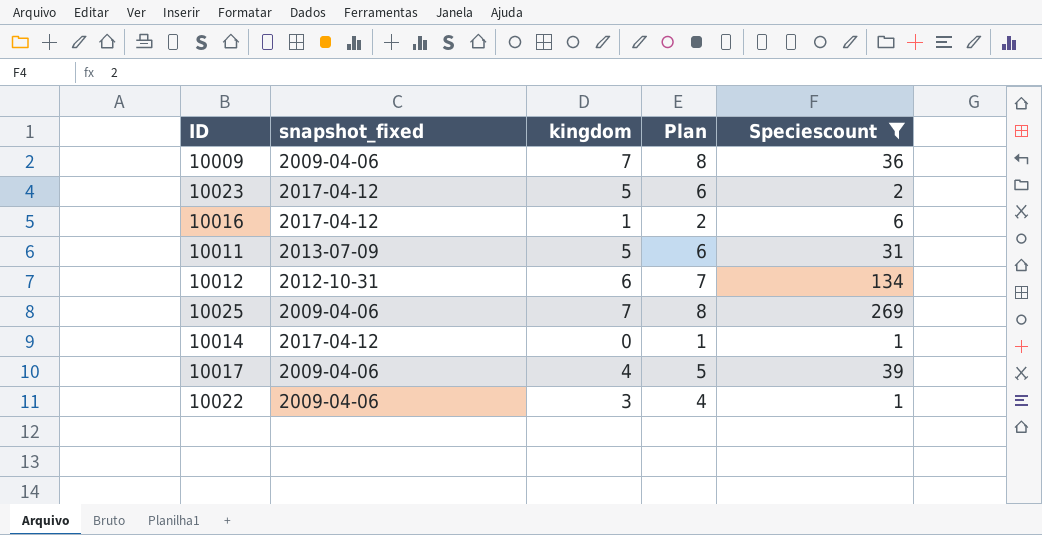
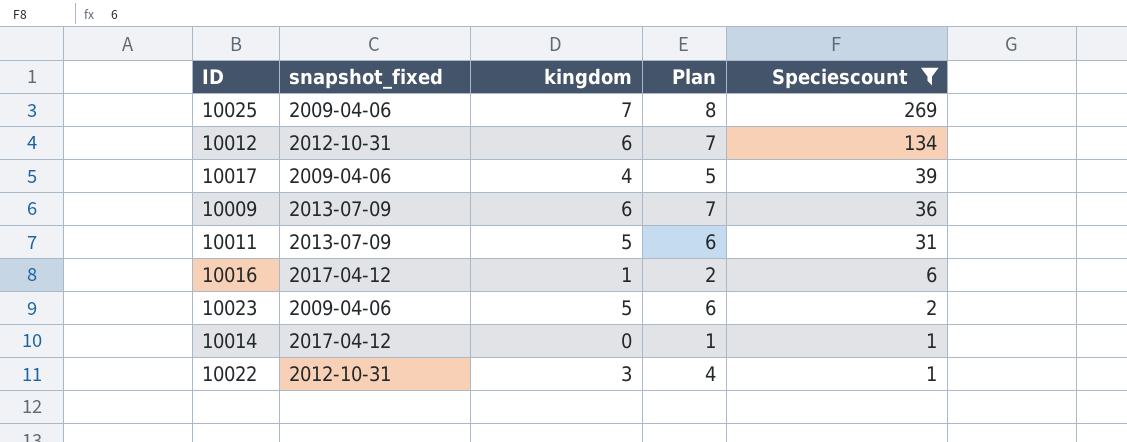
row order: none -> Speciescount descending
10009 | snapshot_fixed: 2009-04-06 -> 2013-07-09
10009 | kingdom: 7 -> 6
10009 | Plan: 8 -> 7
10023 | snapshot_fixed: 2017-04-12 -> 2009-04-06
10022 | snapshot_fixed: 2009-04-06 -> 2012-10-31

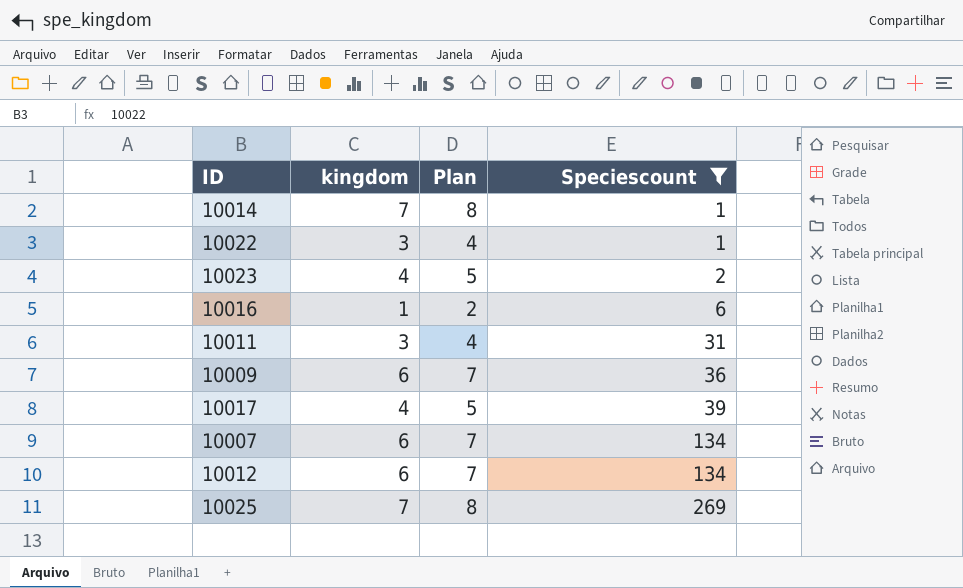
row order: Speciescount descending -> Speciescount ascending
column snapshot_fixed | position: 2 -> none
10014 | kingdom: 0 -> 7
10014 | Plan: 1 -> 8
10023 | kingdom: 5 -> 4
10023 | Plan: 6 -> 5
10011 | kingdom: 5 -> 3
10011 | Plan: 6 -> 4
row 10007: none -> 6 | 7 | 134

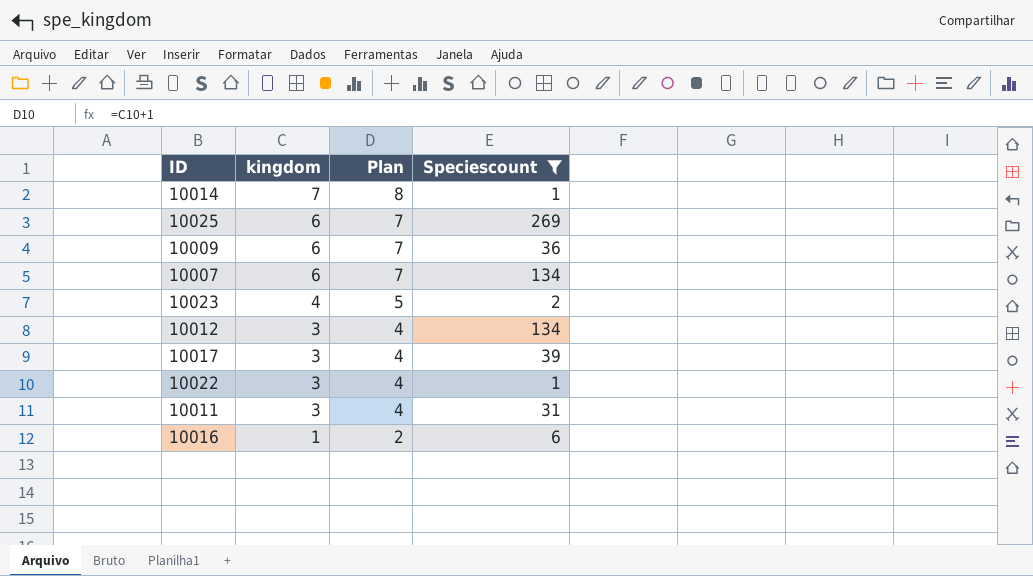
row order: Speciescount ascending -> kingdom descending
10025 | kingdom: 7 -> 6
10025 | Plan: 8 -> 7
10012 | kingdom: 6 -> 3
10012 | Plan: 7 -> 4
10017 | kingdom: 4 -> 3
10017 | Plan: 5 -> 4

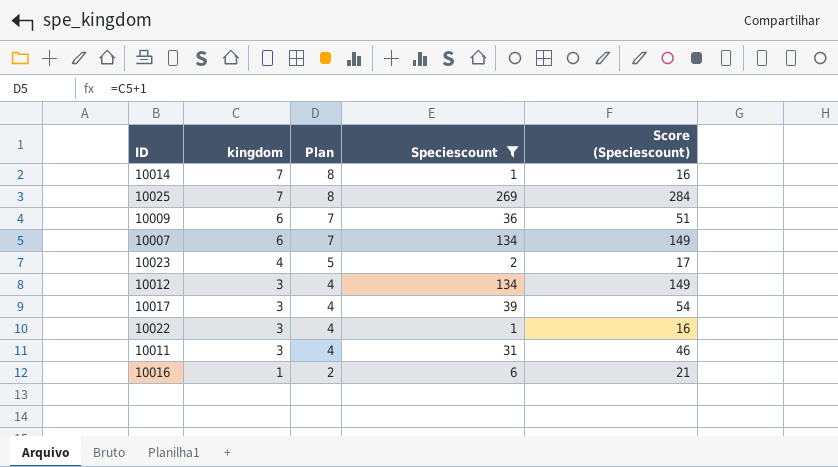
column Score (Speciescount) | formula: none -> [Speciescount] + 15
10025 | kingdom: 6 -> 7
10025 | Plan: 7 -> 8

